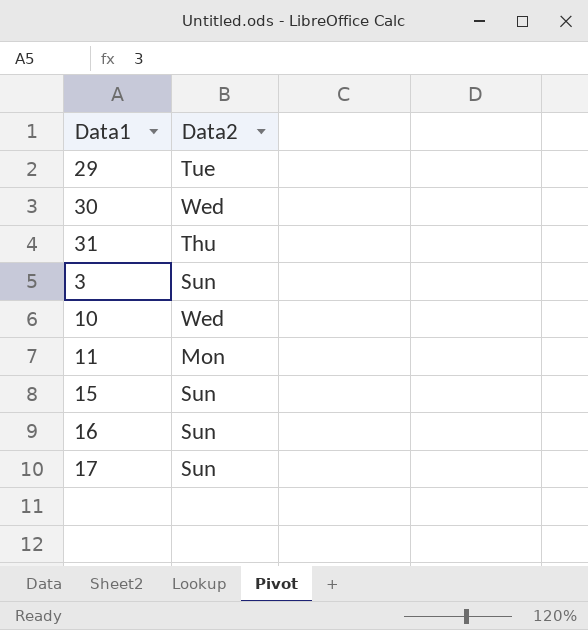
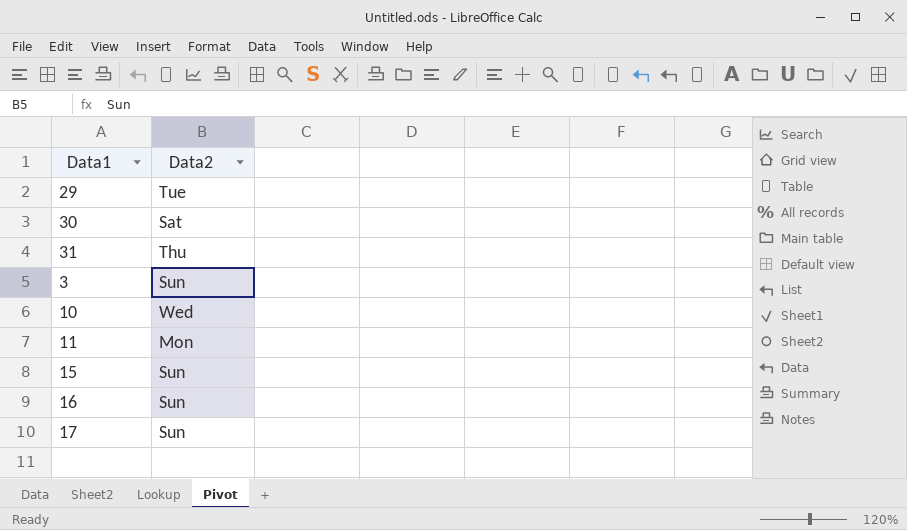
30 | Data2: Wed -> Sat

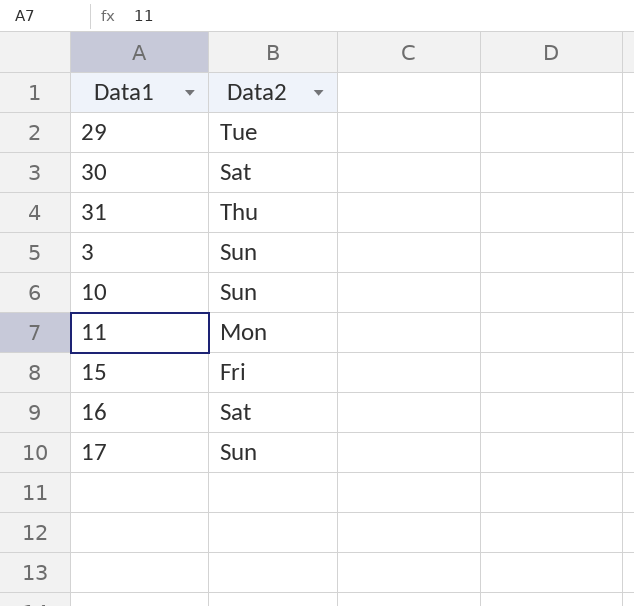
10 | Data2: Wed -> Sun
15 | Data2: Sun -> Fri
16 | Data2: Sun -> Sat

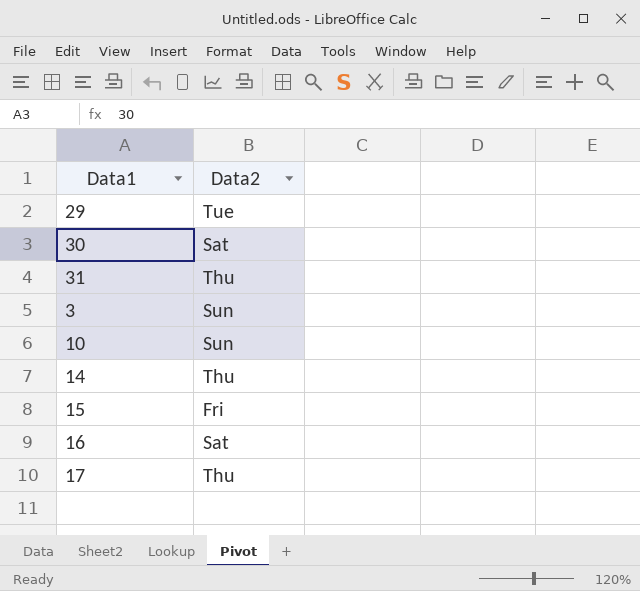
row 11: Mon -> none
row 14: none -> Thu
17 | Data2: Sun -> Thu

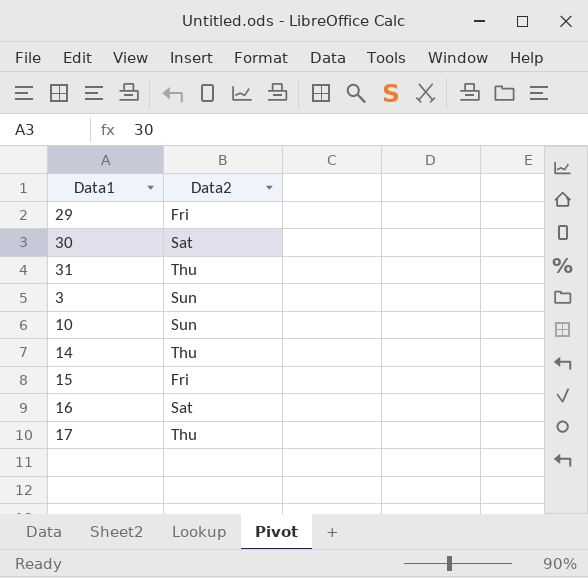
29 | Data2: Tue -> Fri

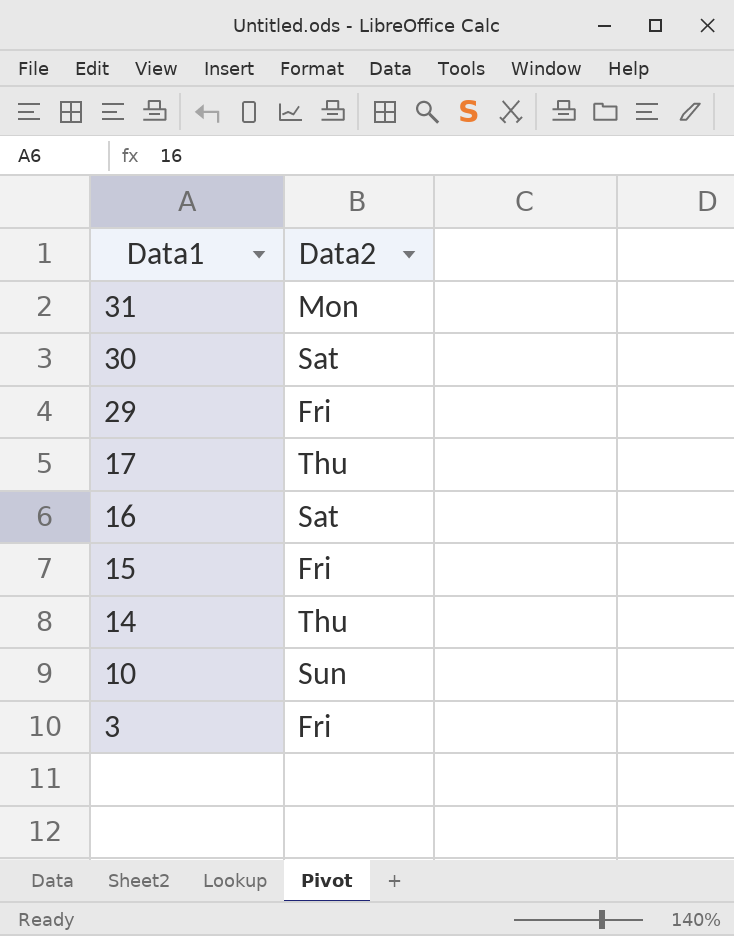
row order: none -> Data1 descending
31 | Data2: Thu -> Mon
3 | Data2: Sun -> Fri

